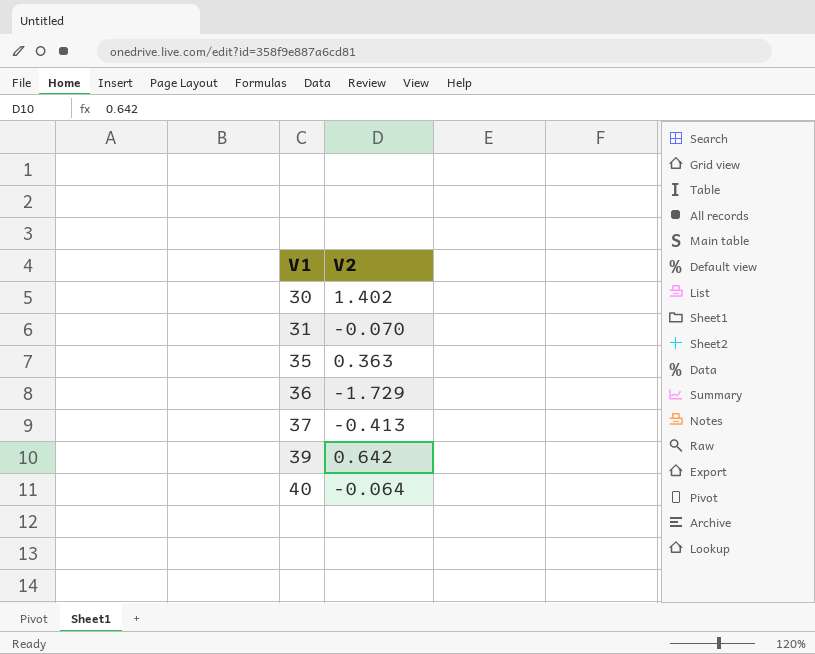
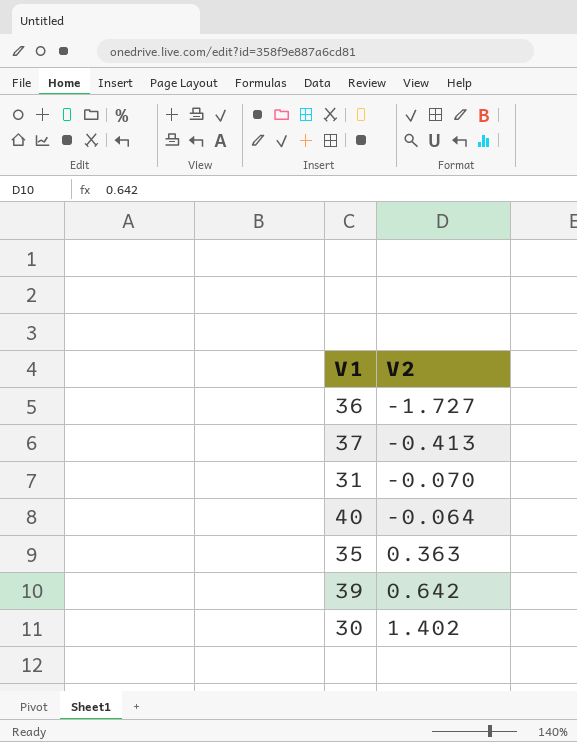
row order: V1 ascending -> V2 ascending
36 | V2: -1.729 -> -1.727

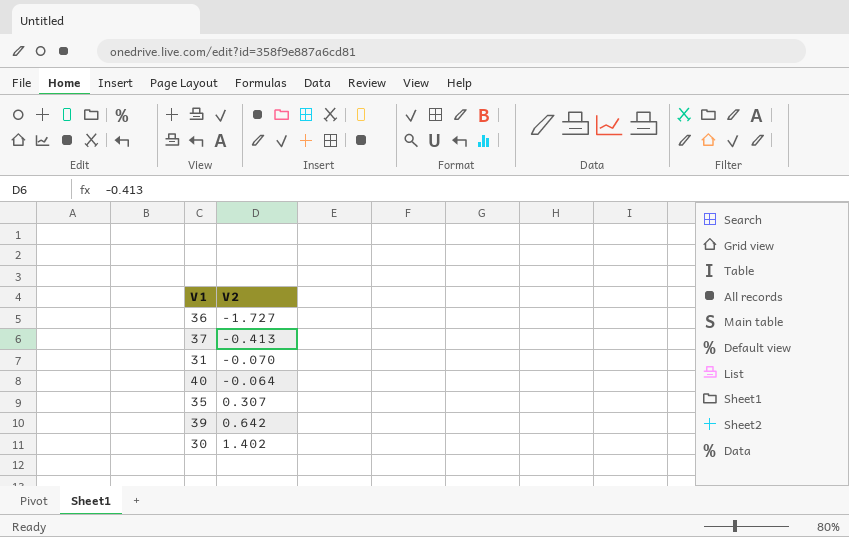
35 | V2: 0.363 -> 0.307

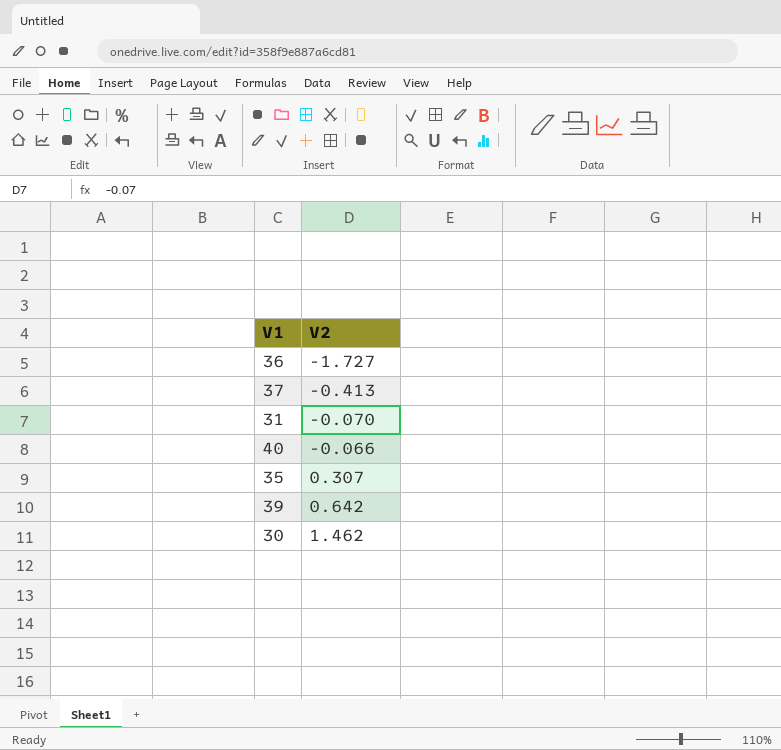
40 | V2: -0.064 -> -0.066
30 | V2: 1.402 -> 1.462

